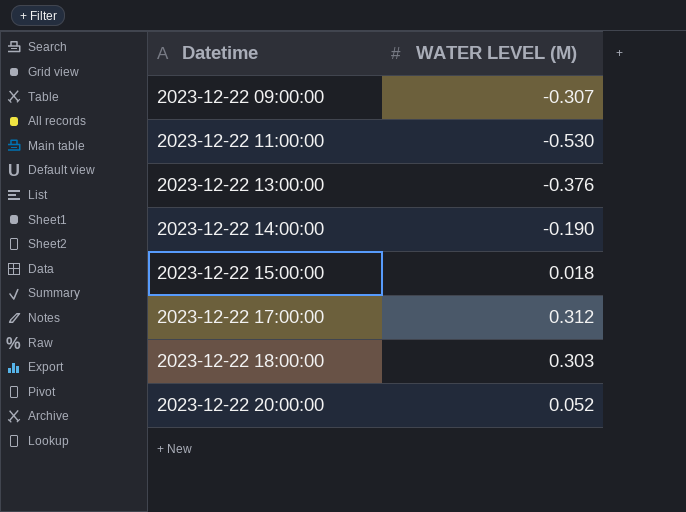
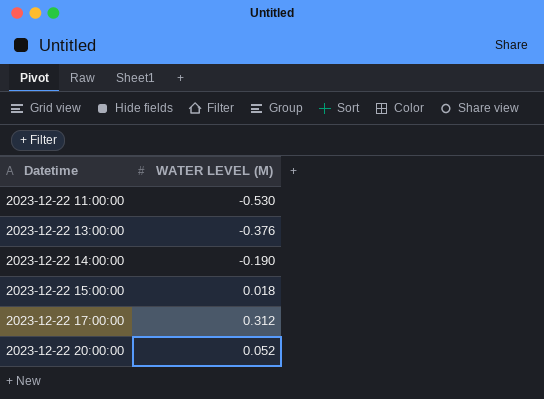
row 2023-12-22 09:00:00: -0.307 -> none
row 2023-12-22 18:00:00: 0.303 -> none

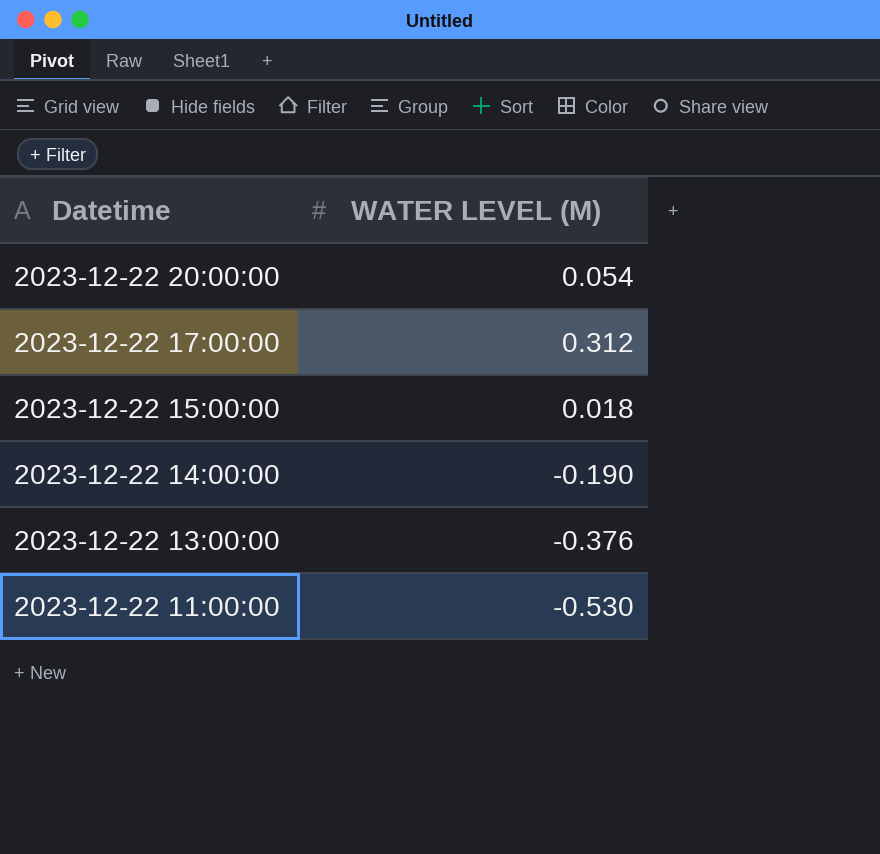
row order: Datetime ascending -> Datetime descending
2023-12-22 20:00:00 | WATER LEVEL (M): 0.052 -> 0.054

